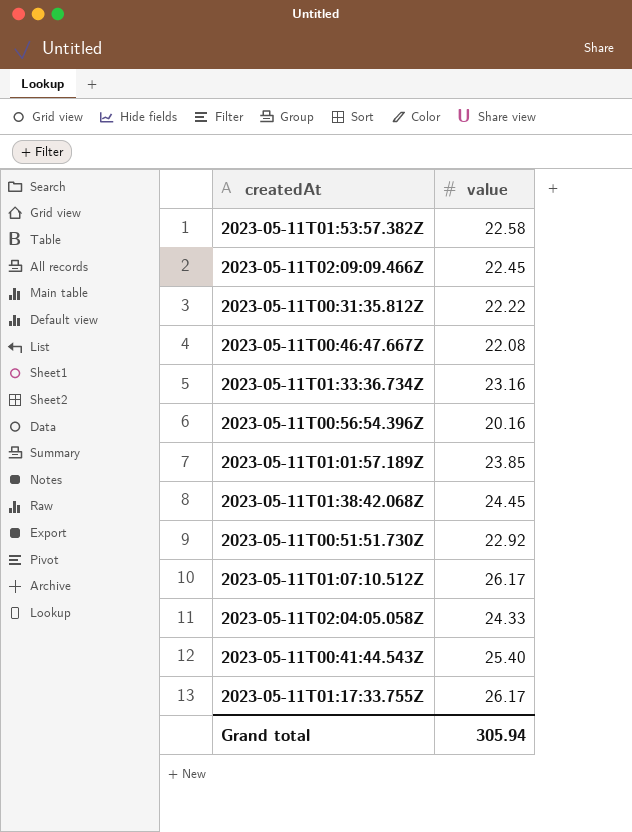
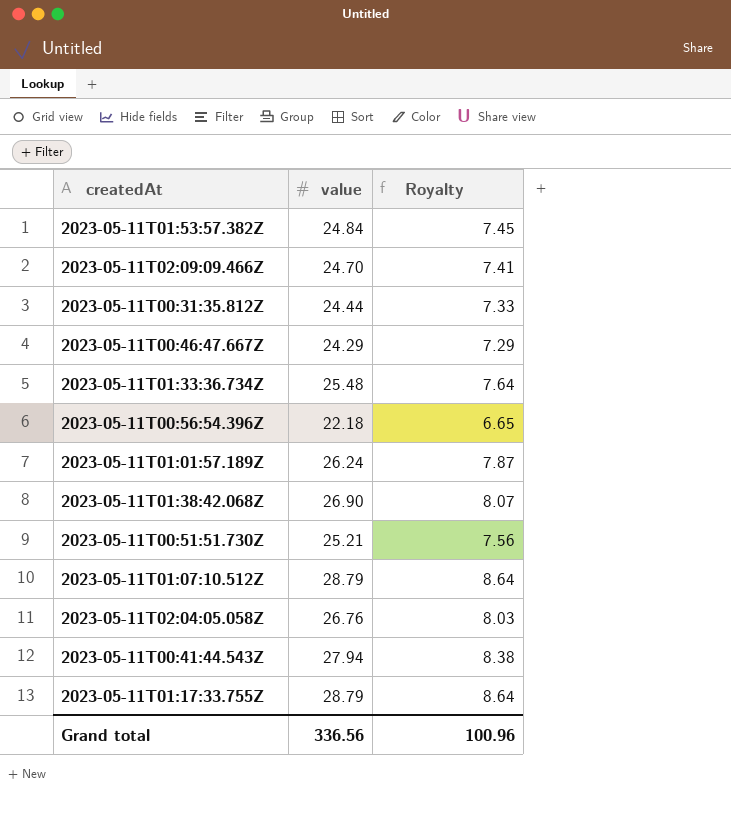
column Royalty | formula: none -> [value] * 0.3
2023-05-11T01:53:57.382Z | value: 22.58 -> 24.84
2023-05-11T02:09:09.466Z | value: 22.45 -> 24.70
2023-05-11T00:31:35.812Z | value: 22.22 -> 24.44
2023-05-11T00:46:47.667Z | value: 22.08 -> 24.29
2023-05-11T01:33:36.734Z | value: 23.16 -> 25.48
2023-05-11T00:56:54.396Z | value: 20.16 -> 22.18
2023-05-11T01:01:57.189Z | value: 23.85 -> 26.24
2023-05-11T01:38:42.068Z | value: 24.45 -> 26.90
2023-05-11T00:51:51.730Z | value: 22.92 -> 25.21
2023-05-11T01:07:10.512Z | value: 26.17 -> 28.79
2023-05-11T02:04:05.058Z | value: 24.33 -> 26.76
2023-05-11T00:41:44.543Z | value: 25.40 -> 27.94
2023-05-11T01:17:33.755Z | value: 26.17 -> 28.79
Grand total | value: 305.94 -> 336.56

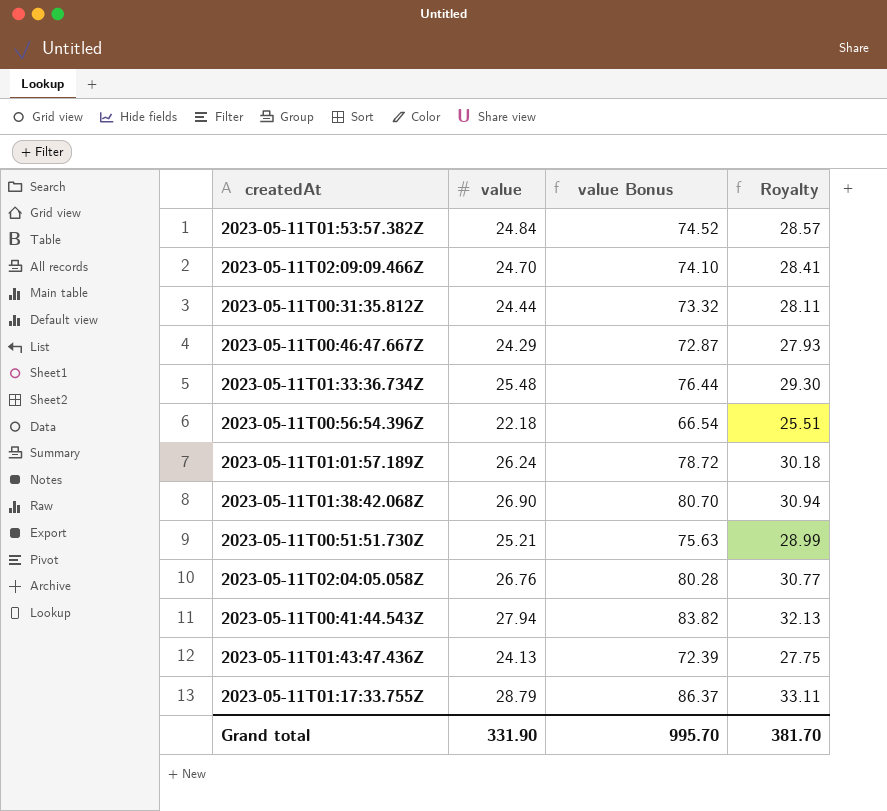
column value Bonus | formula: none -> [value] * 3
column Royalty | formula: [value] * 0.3 -> [value] * 1.15
row 2023-05-11T01:07:10.512Z: 28.79 | 8.64 -> none
row 2023-05-11T01:43:47.436Z: none -> 24.13 | 72.39 | 27.75
Grand total | value: 336.56 -> 331.90
Grand total | Royalty: 100.96 -> 381.70

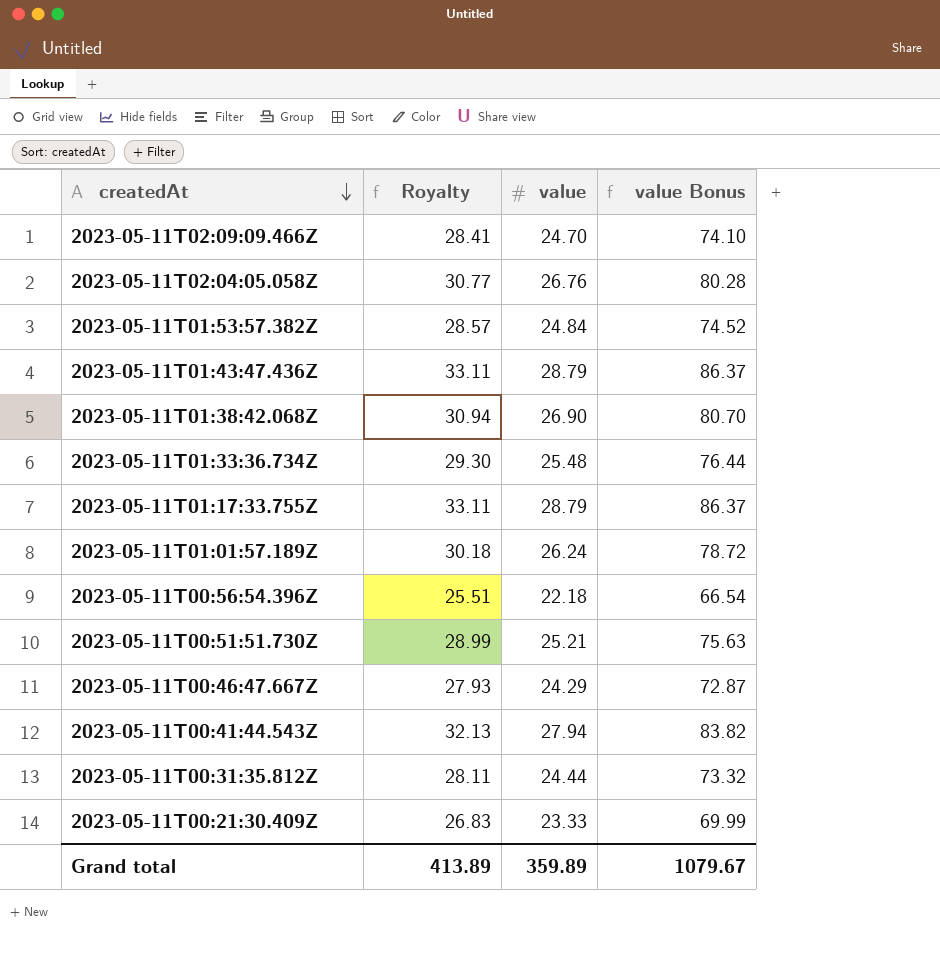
row order: none -> createdAt descending
column Royalty | position: 4 -> 2
2023-05-11T01:43:47.436Z | Royalty: 27.75 -> 33.11
2023-05-11T01:43:47.436Z | value: 24.13 -> 28.79
2023-05-11T01:43:47.436Z | value Bonus: 72.39 -> 86.37
row 2023-05-11T00:21:30.409Z: none -> 26.83 | 23.33 | 69.99
Grand total | Royalty: 381.70 -> 413.89
Grand total | value: 331.90 -> 359.89
Grand total | value Bonus: 995.70 -> 1079.67

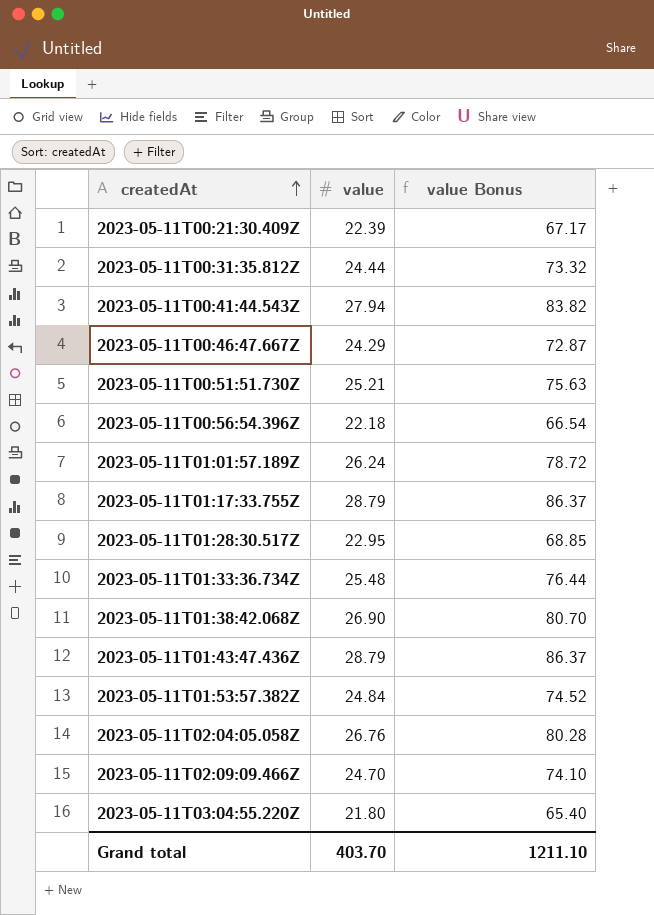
row order: createdAt descending -> createdAt ascending
column Royalty | formula: [value] * 1.15 -> none
2023-05-11T00:21:30.409Z | value: 23.33 -> 22.39
2023-05-11T00:21:30.409Z | value Bonus: 69.99 -> 67.17
row 2023-05-11T01:28:30.517Z: none -> 22.95 | 68.85
row 2023-05-11T03:04:55.220Z: none -> 21.80 | 65.40
Grand total | value: 359.89 -> 403.70
Grand total | value Bonus: 1079.67 -> 1211.10

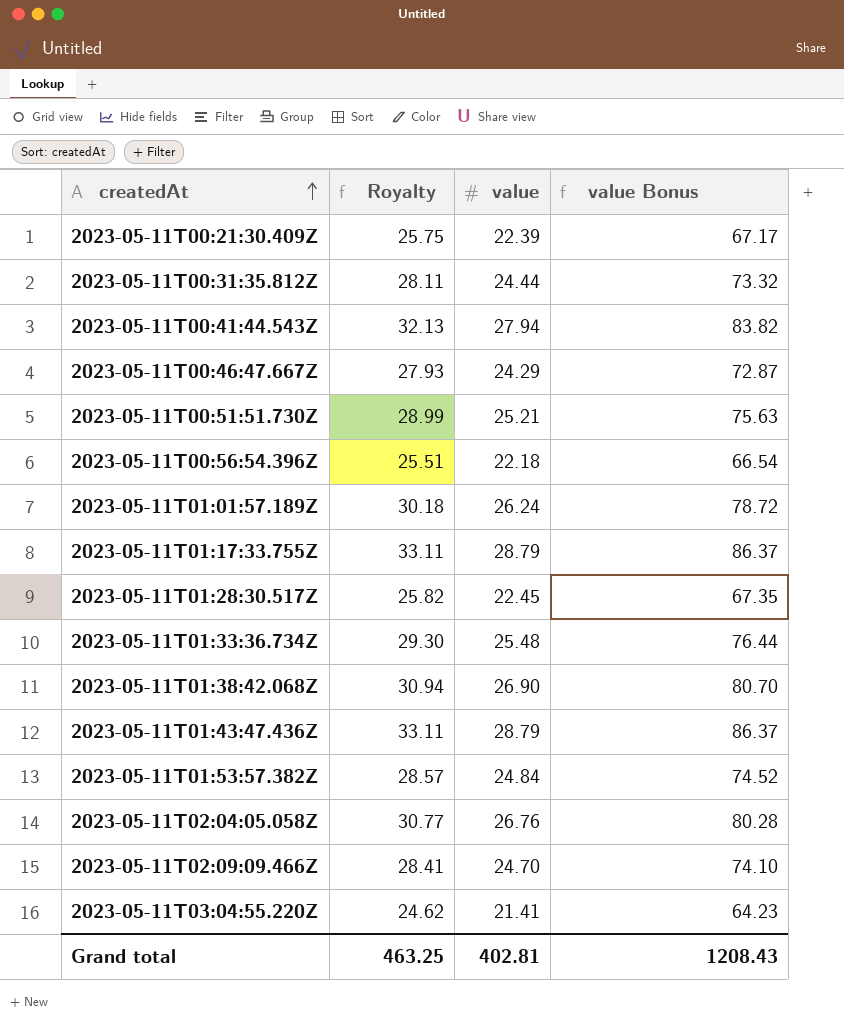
column Royalty | formula: none -> [value] * 1.15
2023-05-11T01:28:30.517Z | value: 22.95 -> 22.45
2023-05-11T01:28:30.517Z | value Bonus: 68.85 -> 67.35
2023-05-11T03:04:55.220Z | value: 21.80 -> 21.41
2023-05-11T03:04:55.220Z | value Bonus: 65.40 -> 64.23
Grand total | value: 403.70 -> 402.81
Grand total | value Bonus: 1211.10 -> 1208.43

